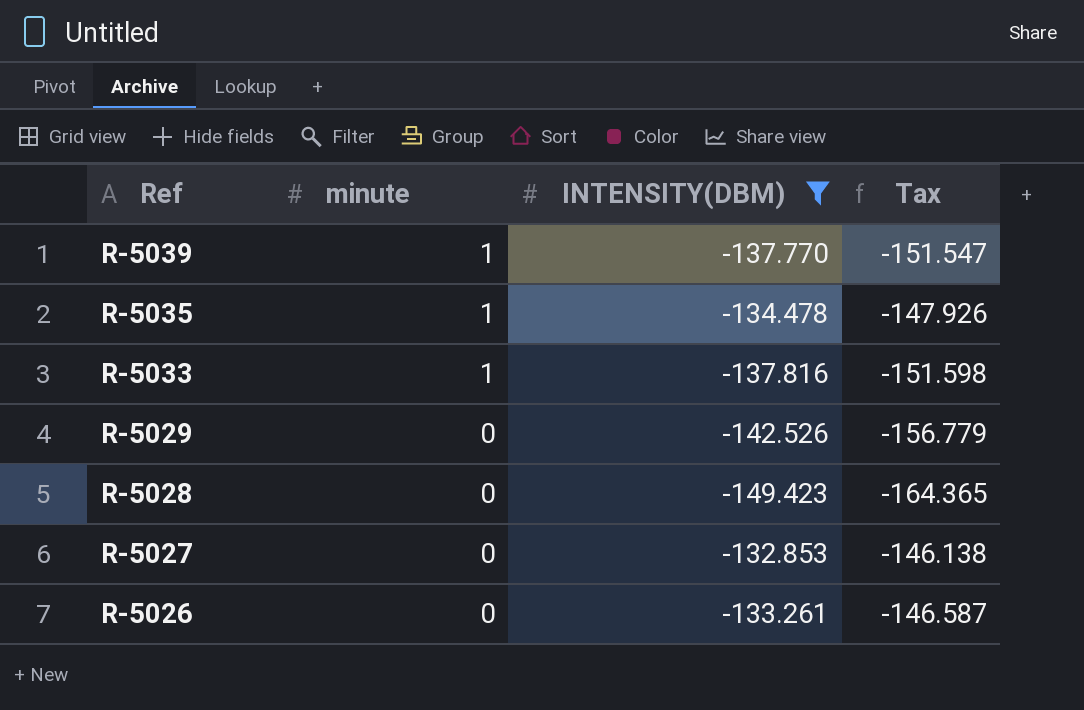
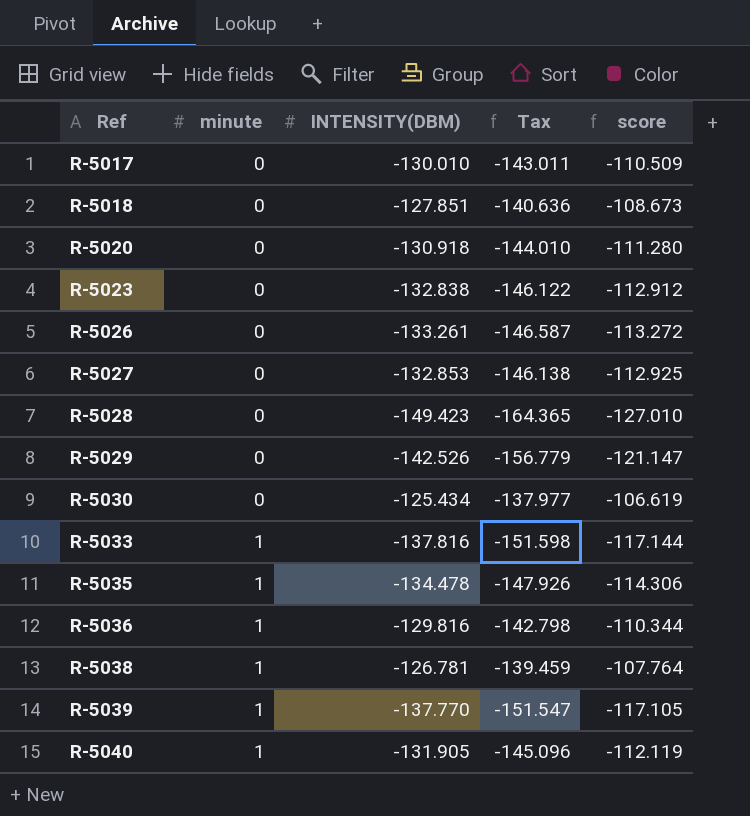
filter: INTENSITY(DBM) <= -132.853 -> none
row order: Ref descending -> Ref ascending
column score | formula: none -> [INTENSITY(DBM)] * 0.85

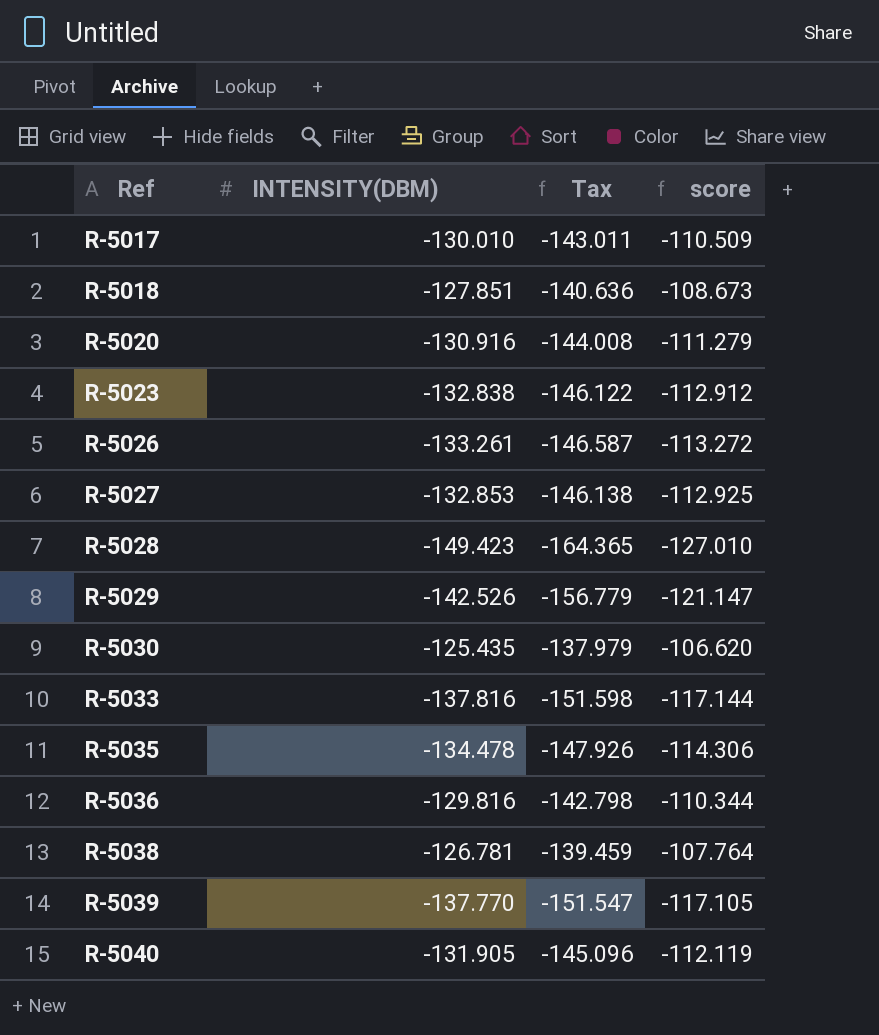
column minute | position: 2 -> none
R-5020 | INTENSITY(DBM): -130.918 -> -130.916
R-5020 | Tax: -144.010 -> -144.008
R-5020 | score: -111.280 -> -111.279
R-5030 | INTENSITY(DBM): -125.434 -> -125.435
R-5030 | Tax: -137.977 -> -137.979
R-5030 | score: -106.619 -> -106.620

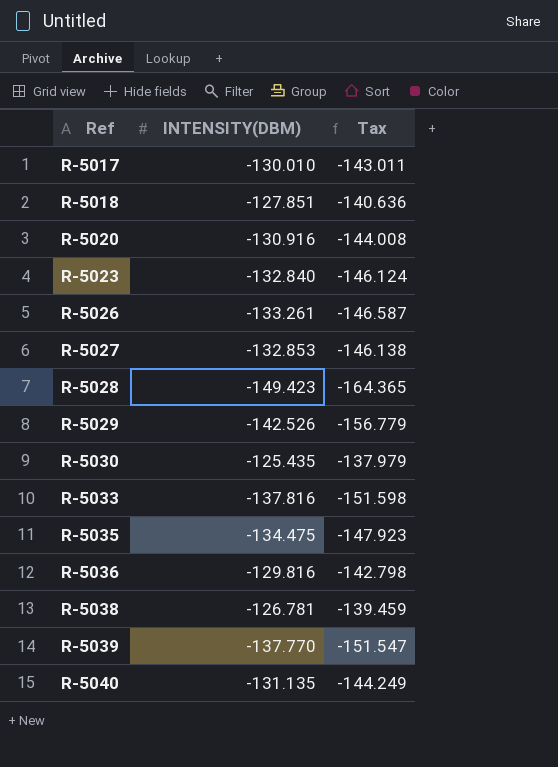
column score | formula: [INTENSITY(DBM)] * 0.85 -> none
R-5023 | INTENSITY(DBM): -132.838 -> -132.840
R-5023 | Tax: -146.122 -> -146.124
R-5035 | INTENSITY(DBM): -134.478 -> -134.475
R-5035 | Tax: -147.926 -> -147.923
R-5040 | INTENSITY(DBM): -131.905 -> -131.135
R-5040 | Tax: -145.096 -> -144.249

